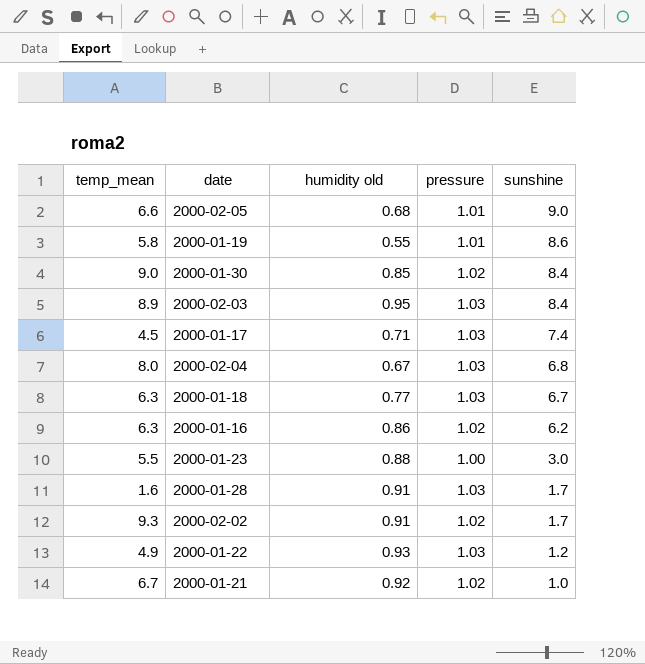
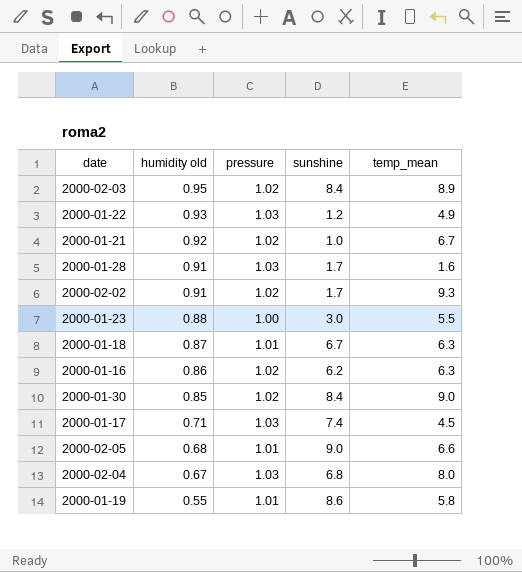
row order: sunshine descending -> humidity old descending
column temp_mean | position: 1 -> 5
2000-02-03 | pressure: 1.03 -> 1.02
2000-01-18 | humidity old: 0.77 -> 0.87
2000-01-18 | pressure: 1.03 -> 1.01

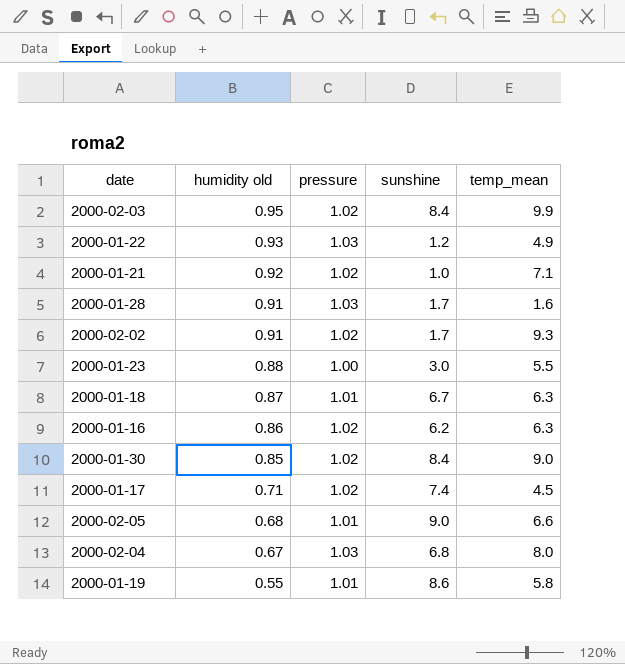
2000-02-03 | temp_mean: 8.9 -> 9.9
2000-01-21 | temp_mean: 6.7 -> 7.1
2000-01-17 | pressure: 1.03 -> 1.02

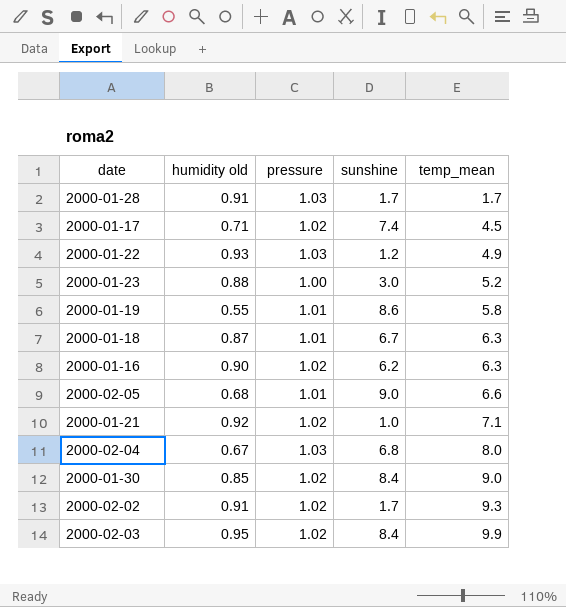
row order: humidity old descending -> temp_mean ascending
2000-01-28 | temp_mean: 1.6 -> 1.7
2000-01-23 | temp_mean: 5.5 -> 5.2
2000-01-16 | humidity old: 0.86 -> 0.90

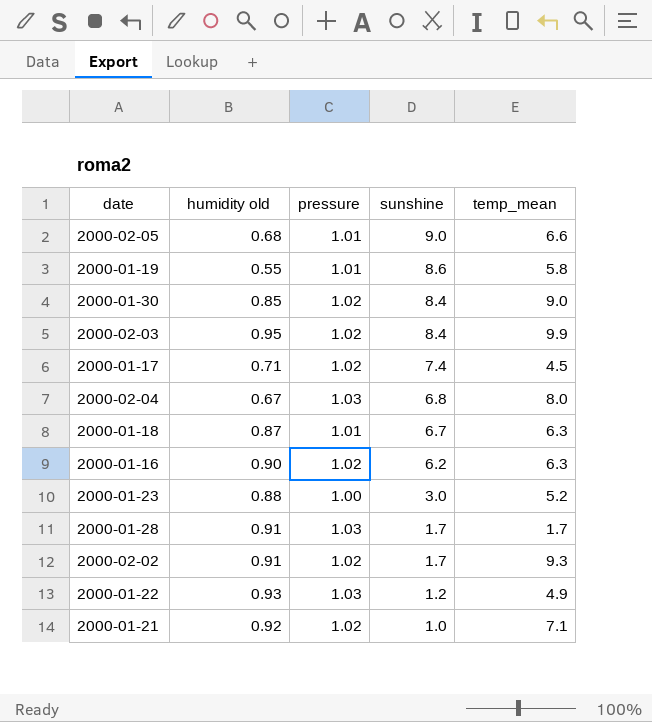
row order: temp_mean ascending -> sunshine descending

